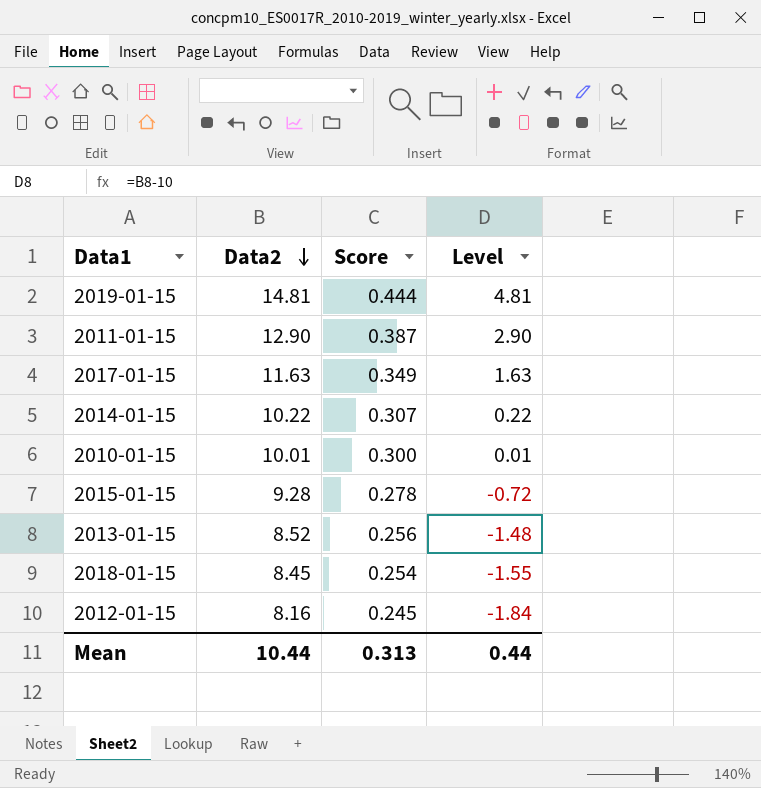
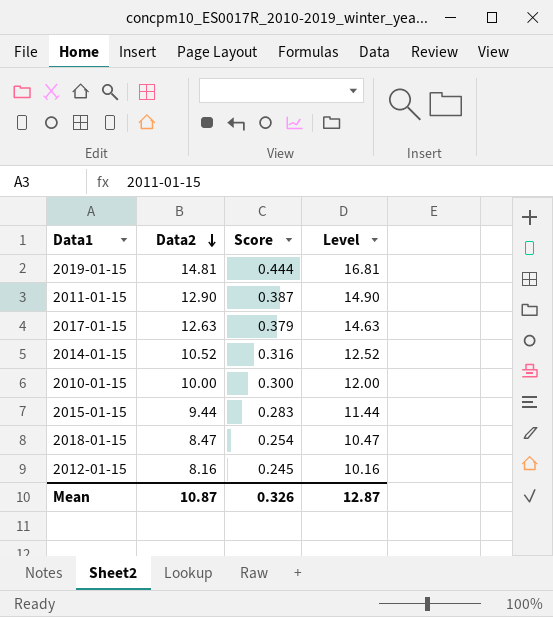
column Level | formula: [Data2] - 10 -> [Data2] + 2
row 2013-01-15: 8.52 | 0.256 | -1.48 -> none
2017-01-15 | Data2: 11.63 -> 12.63
2017-01-15 | Score: 0.349 -> 0.379
2014-01-15 | Data2: 10.22 -> 10.52
2014-01-15 | Score: 0.307 -> 0.316
2010-01-15 | Data2: 10.01 -> 10.00
2015-01-15 | Data2: 9.28 -> 9.44
2015-01-15 | Score: 0.278 -> 0.283
2018-01-15 | Data2: 8.45 -> 8.47
Mean | Data2: 10.44 -> 10.87
Mean | Score: 0.313 -> 0.326
Mean | Level: 0.44 -> 12.87

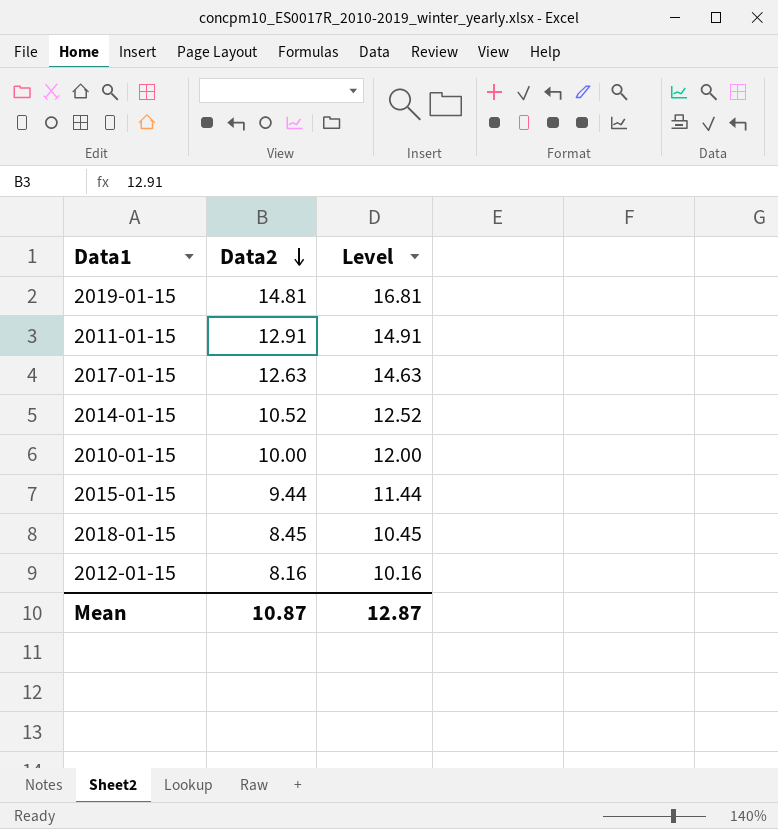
column Score | formula: [Data2] * 0.03 -> none
2011-01-15 | Data2: 12.90 -> 12.91
2011-01-15 | Level: 14.90 -> 14.91
2018-01-15 | Data2: 8.47 -> 8.45
2018-01-15 | Level: 10.47 -> 10.45

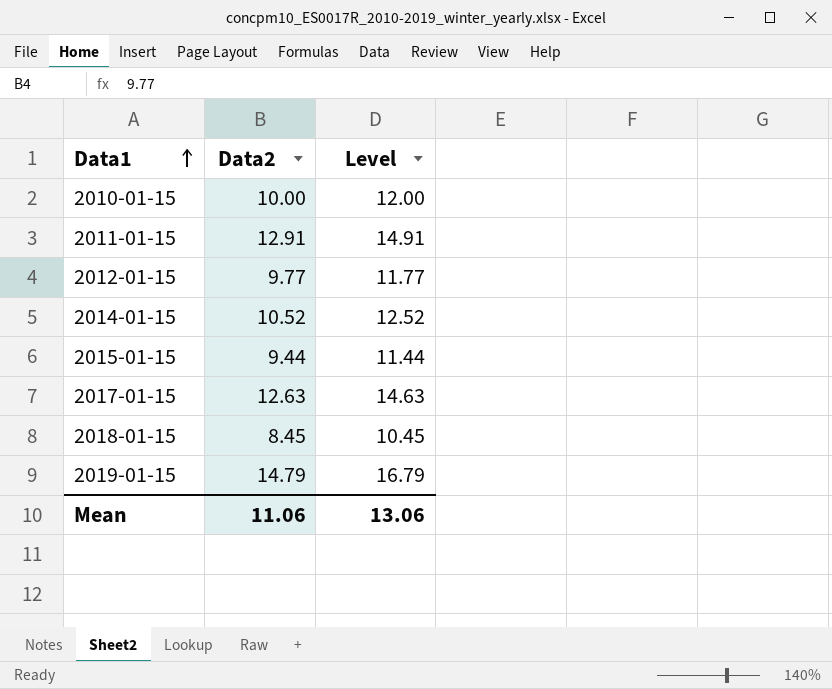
row order: Data2 descending -> Data1 ascending
2012-01-15 | Data2: 8.16 -> 9.77
2012-01-15 | Level: 10.16 -> 11.77
2019-01-15 | Data2: 14.81 -> 14.79
2019-01-15 | Level: 16.81 -> 16.79
Mean | Data2: 10.87 -> 11.06
Mean | Level: 12.87 -> 13.06

